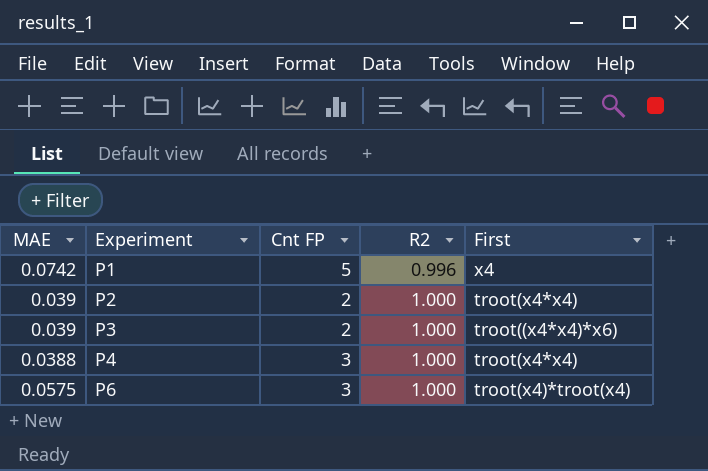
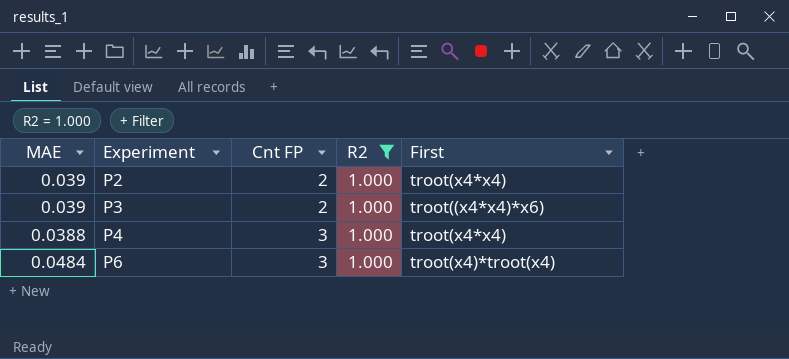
filter: none -> R2 = 1.000
P6 | MAE: 0.0575 -> 0.0484

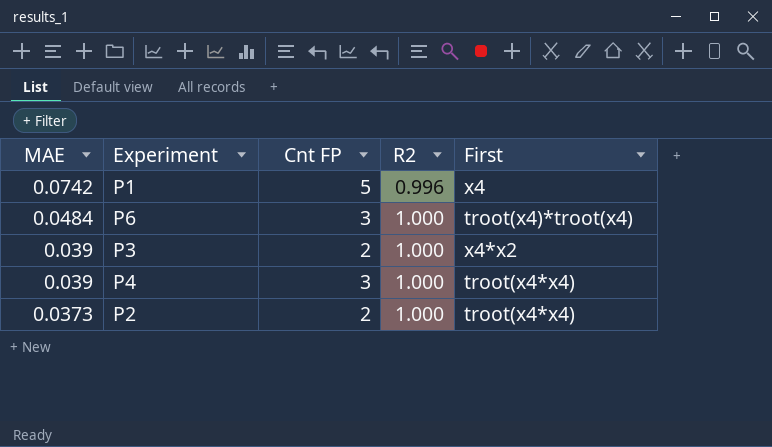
filter: R2 = 1.000 -> none
row order: Experiment ascending -> MAE descending
P3 | First: troot((x4*x4)*x6) -> x4*x2
P4 | MAE: 0.0388 -> 0.039
P2 | MAE: 0.039 -> 0.0373

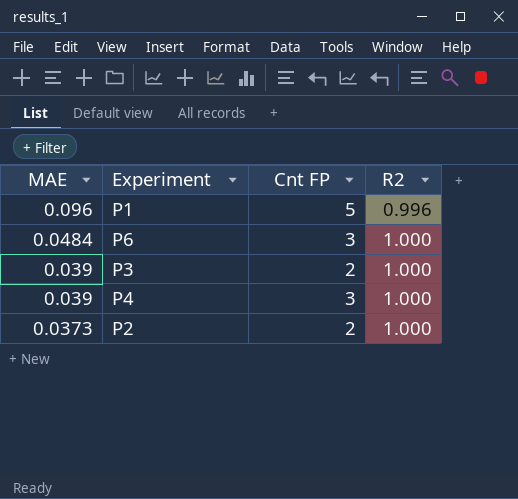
column First | position: 5 -> none
P1 | MAE: 0.0742 -> 0.096

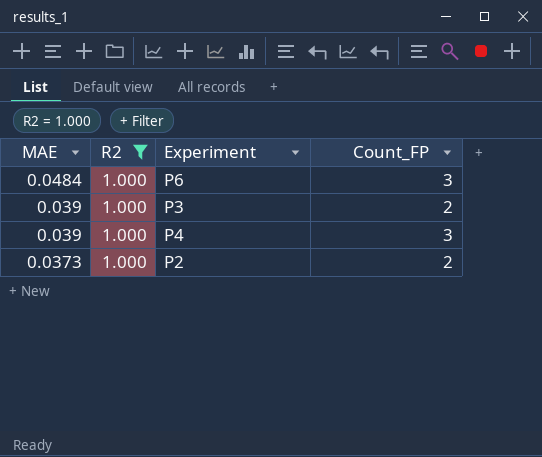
filter: none -> R2 = 1.000
column R2 | position: 4 -> 2
column name: Cnt FP -> Count_FP

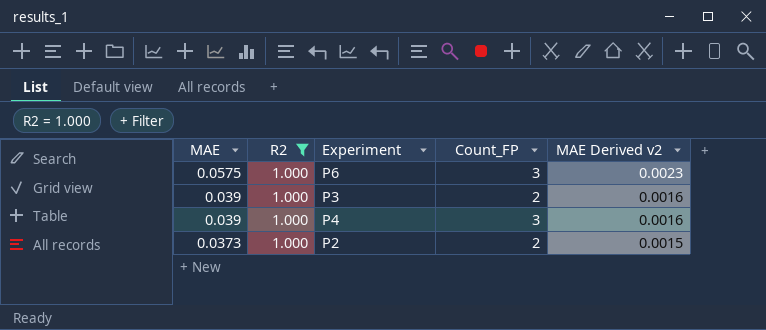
column MAE Derived v2 | formula: none -> [MAE] * 0.04
P6 | MAE: 0.0484 -> 0.0575

